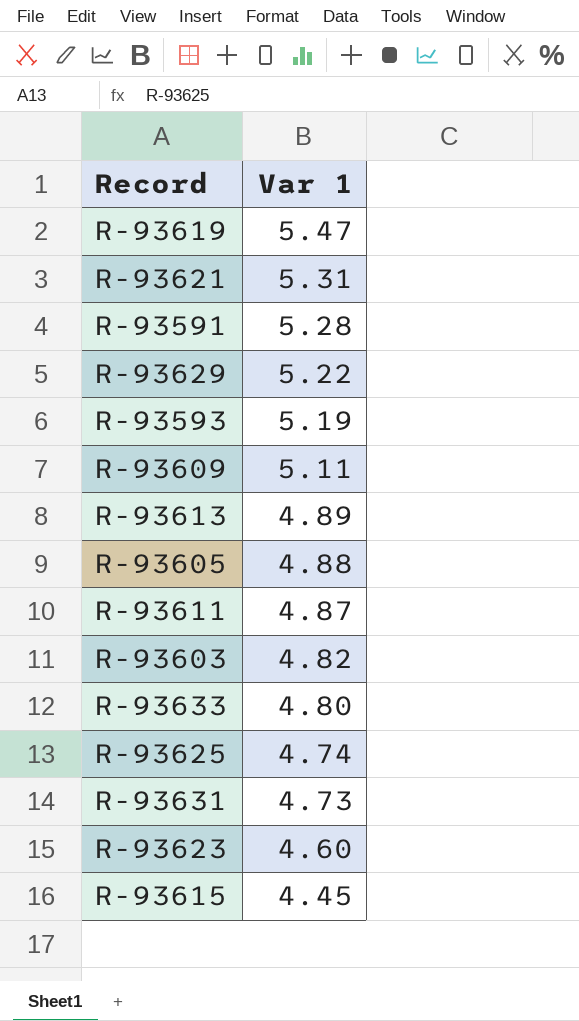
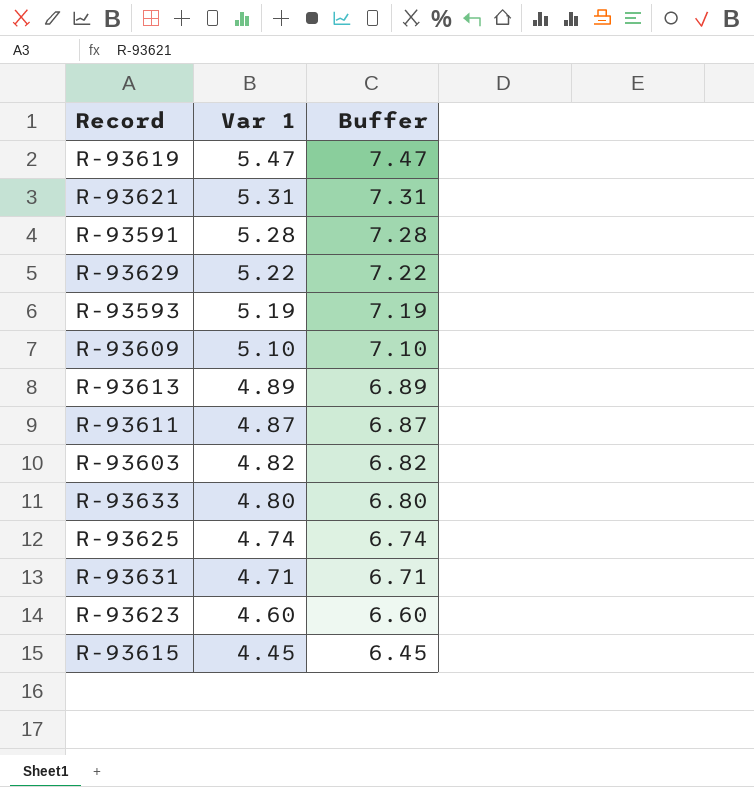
column Buffer | formula: none -> [Var 1] + 2
row R-93605: 4.88 -> none
R-93609 | Var 1: 5.11 -> 5.10
R-93631 | Var 1: 4.73 -> 4.71

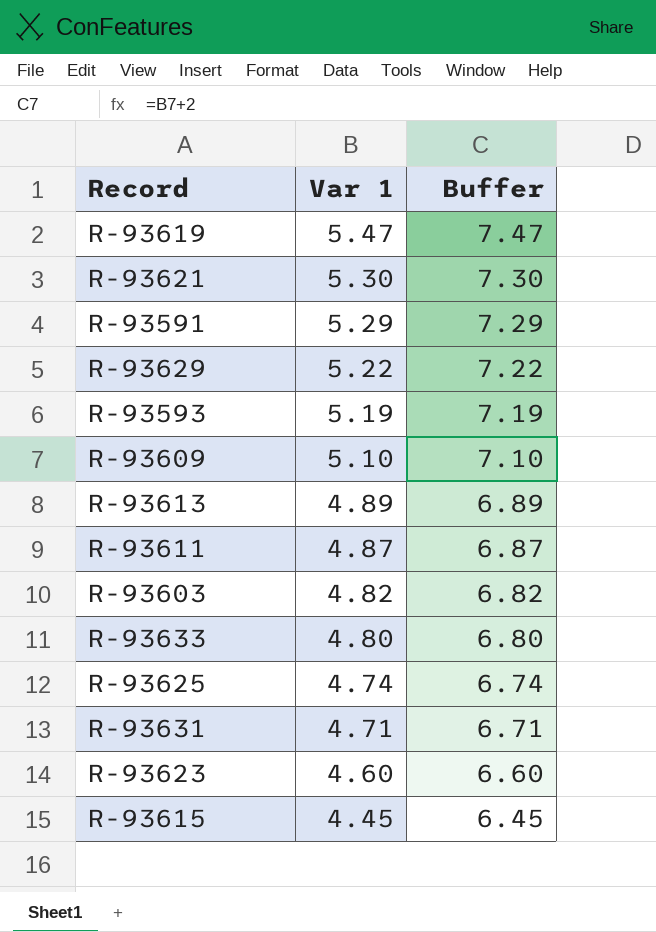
R-93621 | Var 1: 5.31 -> 5.30
R-93621 | Buffer: 7.31 -> 7.30
R-93591 | Var 1: 5.28 -> 5.29
R-93591 | Buffer: 7.28 -> 7.29

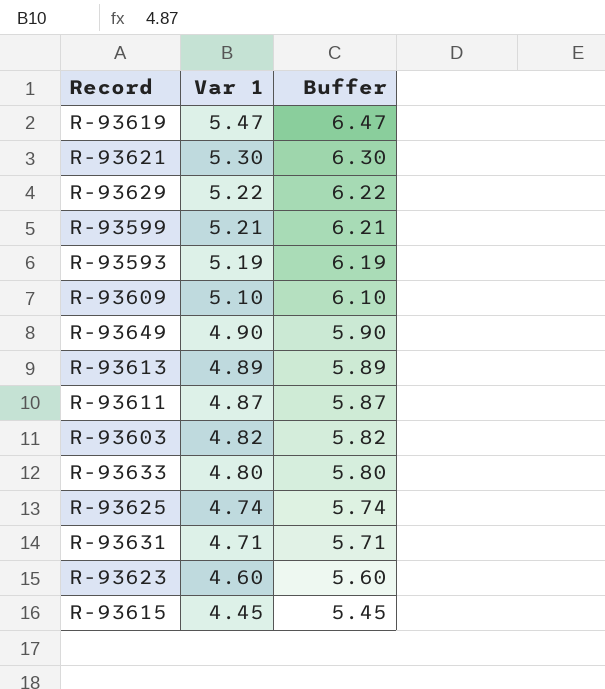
column Buffer | formula: [Var 1] + 2 -> [Var 1] + 1
row R-93591: 5.29 | 7.29 -> none
row R-93599: none -> 5.21 | 6.21
row R-93649: none -> 4.90 | 5.90

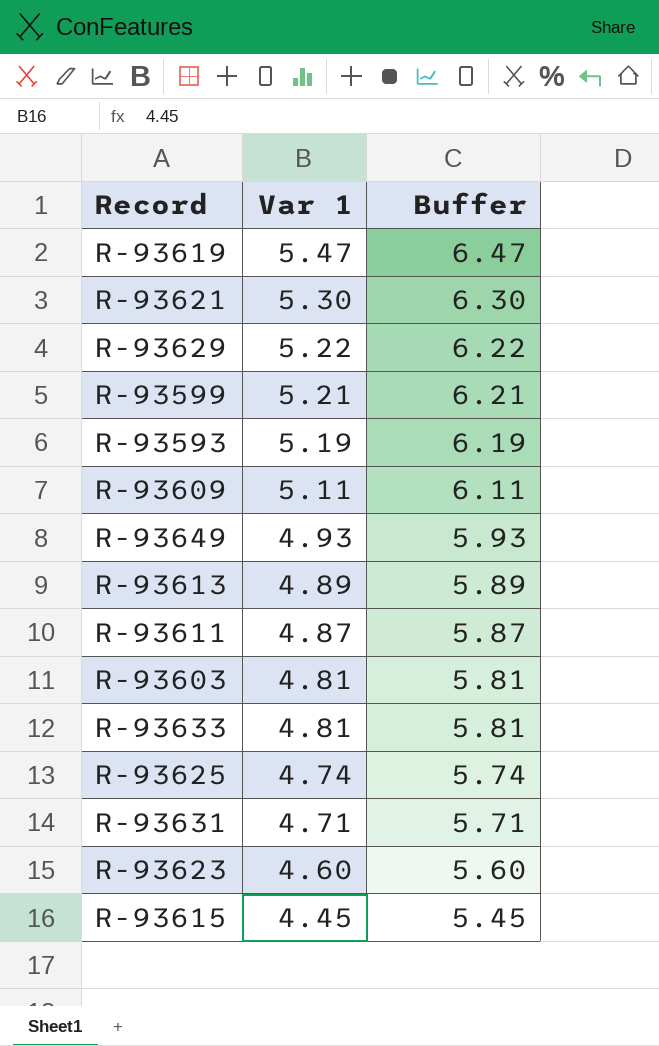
R-93609 | Var 1: 5.10 -> 5.11
R-93609 | Buffer: 6.10 -> 6.11
R-93649 | Var 1: 4.90 -> 4.93
R-93649 | Buffer: 5.90 -> 5.93
R-93603 | Var 1: 4.82 -> 4.81
R-93603 | Buffer: 5.82 -> 5.81
R-93633 | Var 1: 4.80 -> 4.81
R-93633 | Buffer: 5.80 -> 5.81

